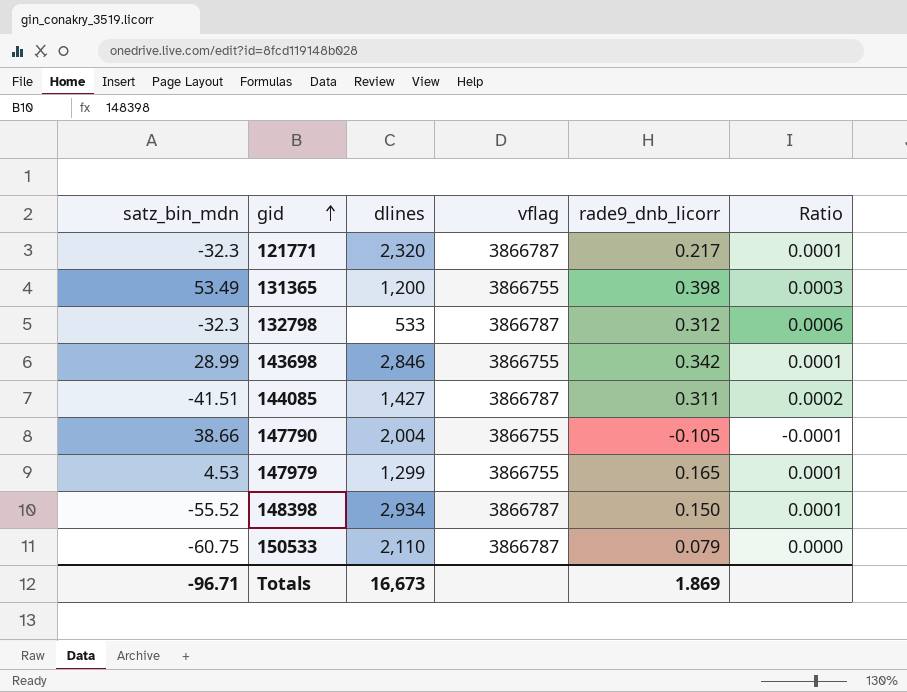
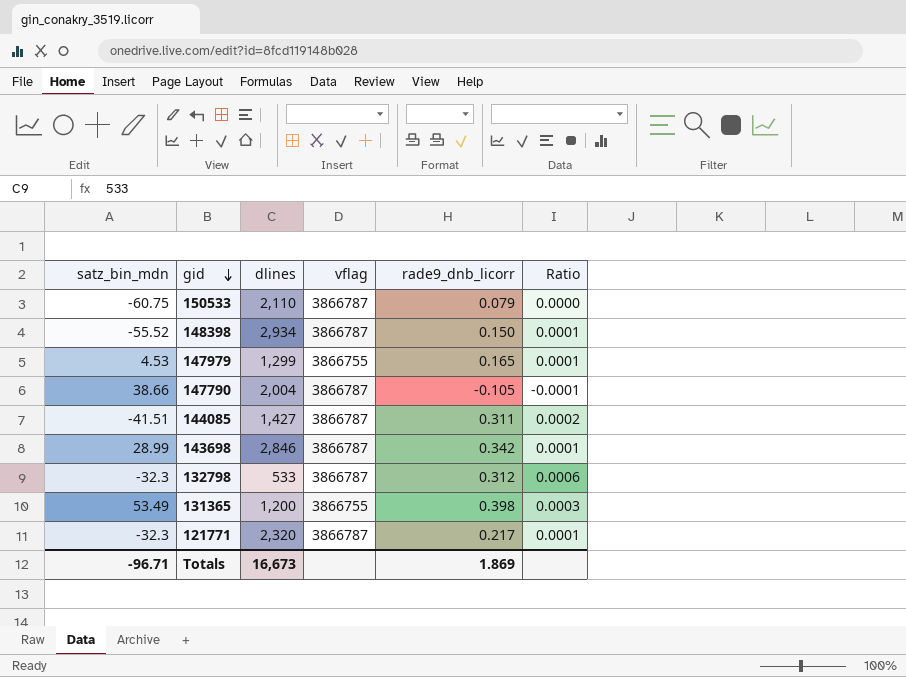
row order: gid ascending -> gid descending
147790 | vflag: 3866755 -> 3866787
143698 | vflag: 3866755 -> 3866787

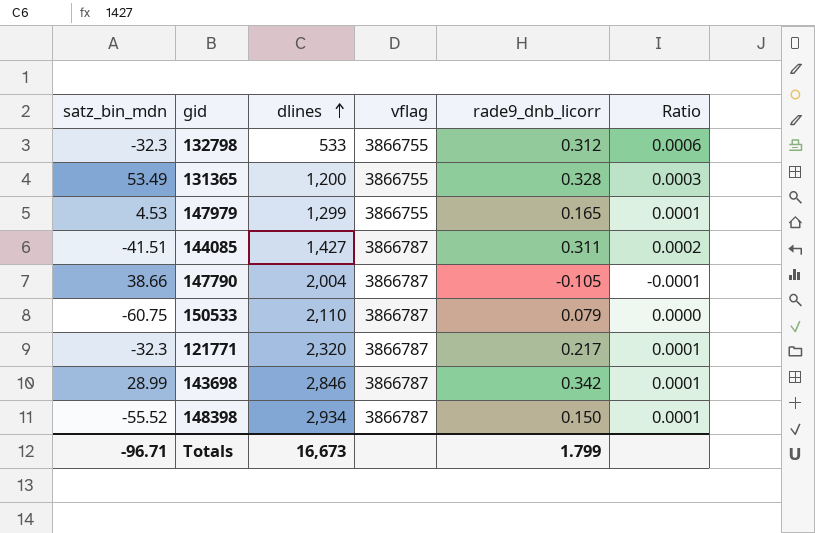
row order: gid descending -> dlines ascending
132798 | vflag: 3866787 -> 3866755
131365 | rade9_dnb_licorr: 0.398 -> 0.328
Totals | rade9_dnb_licorr: 1.869 -> 1.799

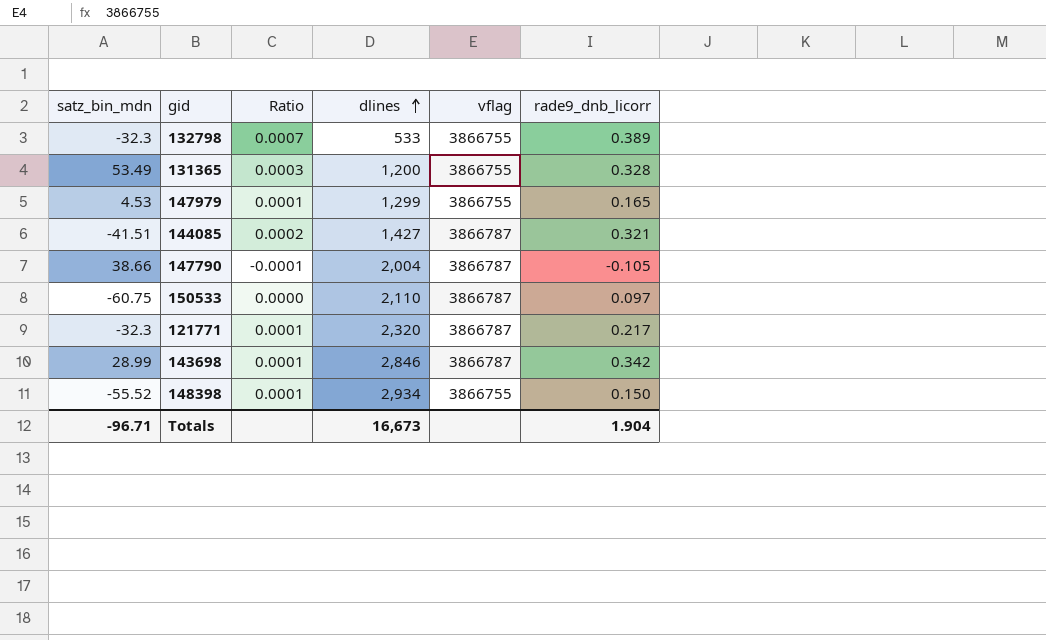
column Ratio | position: 6 -> 3
132798 | Ratio: 0.0006 -> 0.0007
132798 | rade9_dnb_licorr: 0.312 -> 0.389
144085 | rade9_dnb_licorr: 0.311 -> 0.321
150533 | rade9_dnb_licorr: 0.079 -> 0.097
148398 | vflag: 3866787 -> 3866755
Totals | rade9_dnb_licorr: 1.799 -> 1.904

